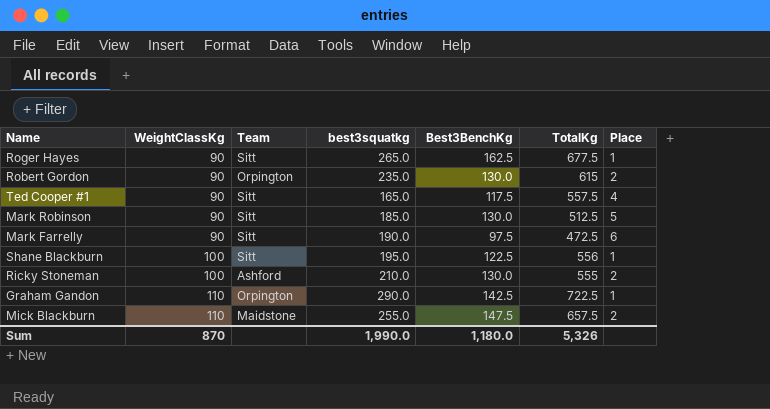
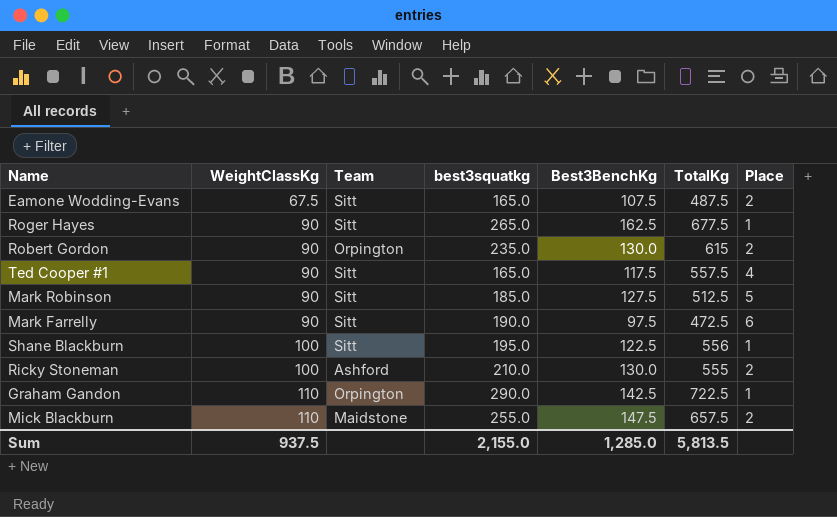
row Eamone Wodding-Evans: none -> 67.5 | Sitt | 165.0 | 107.5 | 487.5 | 2
Mark Robinson | Best3BenchKg: 130.0 -> 127.5
Sum | WeightClassKg: 870 -> 937.5
Sum | best3squatkg: 1,990.0 -> 2,155.0
Sum | Best3BenchKg: 1,180.0 -> 1,285.0
Sum | TotalKg: 5,326 -> 5,813.5

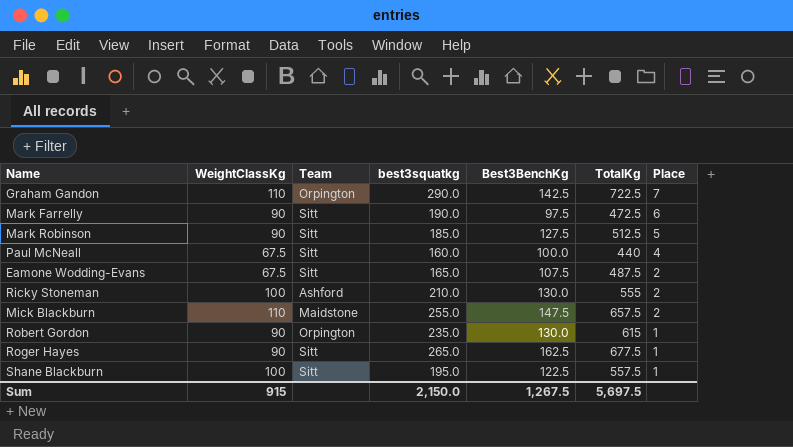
row order: WeightClassKg ascending -> Place descending
row Ted Cooper #1: 90 | Sitt | 165.0 | 117.5 | 557.5 | 4 -> none
Graham Gandon | Place: 1 -> 7
row Paul McNeall: none -> 67.5 | Sitt | 160.0 | 100.0 | 440 | 4
Robert Gordon | Place: 2 -> 1
Shane Blackburn | TotalKg: 556 -> 557.5
Sum | WeightClassKg: 937.5 -> 915
Sum | best3squatkg: 2,155.0 -> 2,150.0
Sum | Best3BenchKg: 1,285.0 -> 1,267.5
Sum | TotalKg: 5,813.5 -> 5,697.5

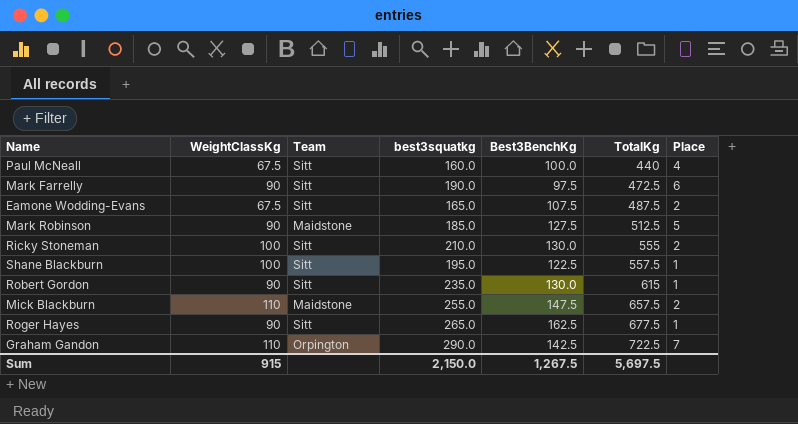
row order: Place descending -> TotalKg ascending
Mark Robinson | Team: Sitt -> Maidstone
Ricky Stoneman | Team: Ashford -> Sitt
Robert Gordon | Team: Orpington -> Sitt

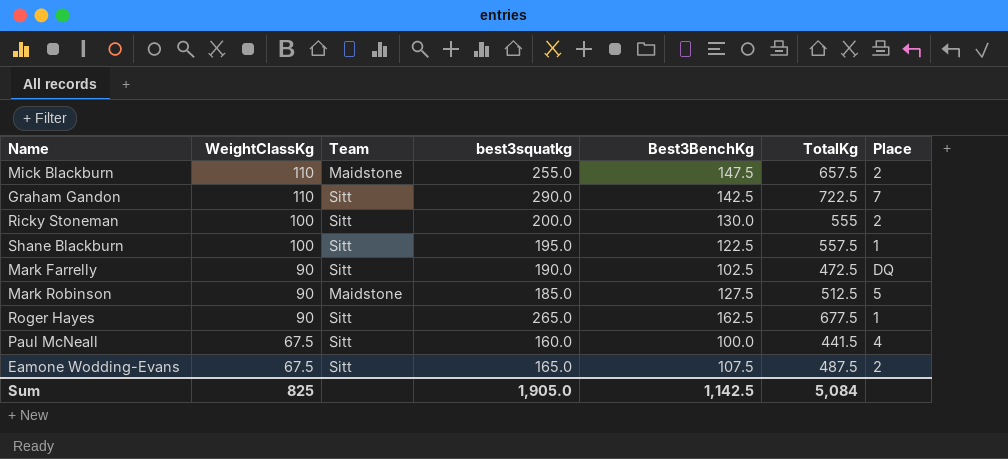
row order: TotalKg ascending -> WeightClassKg descending
row Robert Gordon: 90 | Sitt | 235.0 | 130.0 | 615 | 1 -> none
Graham Gandon | Team: Orpington -> Sitt
Ricky Stoneman | best3squatkg: 210.0 -> 200.0
Mark Farrelly | Best3BenchKg: 97.5 -> 102.5
Mark Farrelly | Place: 6 -> DQ
Paul McNeall | TotalKg: 440 -> 441.5
Sum | WeightClassKg: 915 -> 825
Sum | best3squatkg: 2,150.0 -> 1,905.0
Sum | Best3BenchKg: 1,267.5 -> 1,142.5
Sum | TotalKg: 5,697.5 -> 5,084

